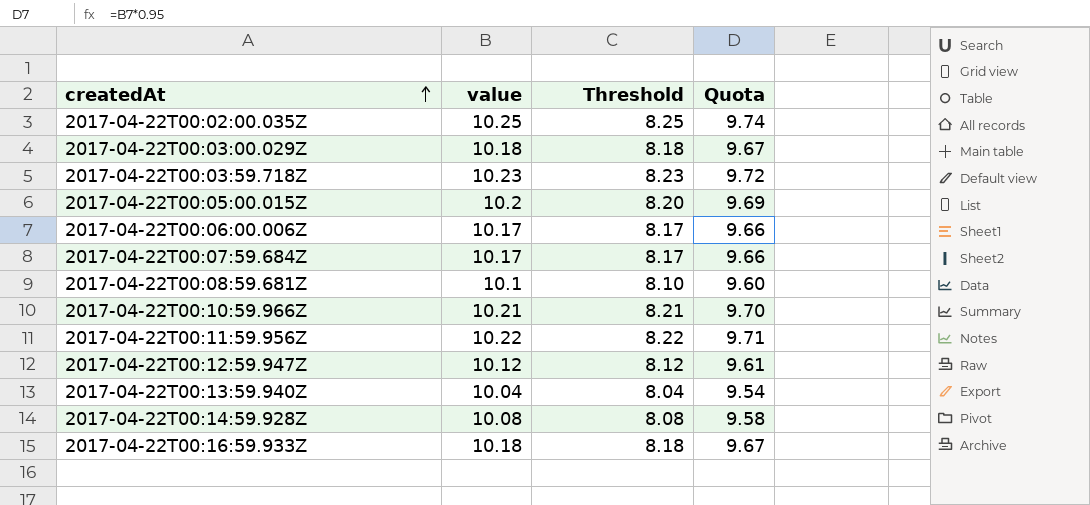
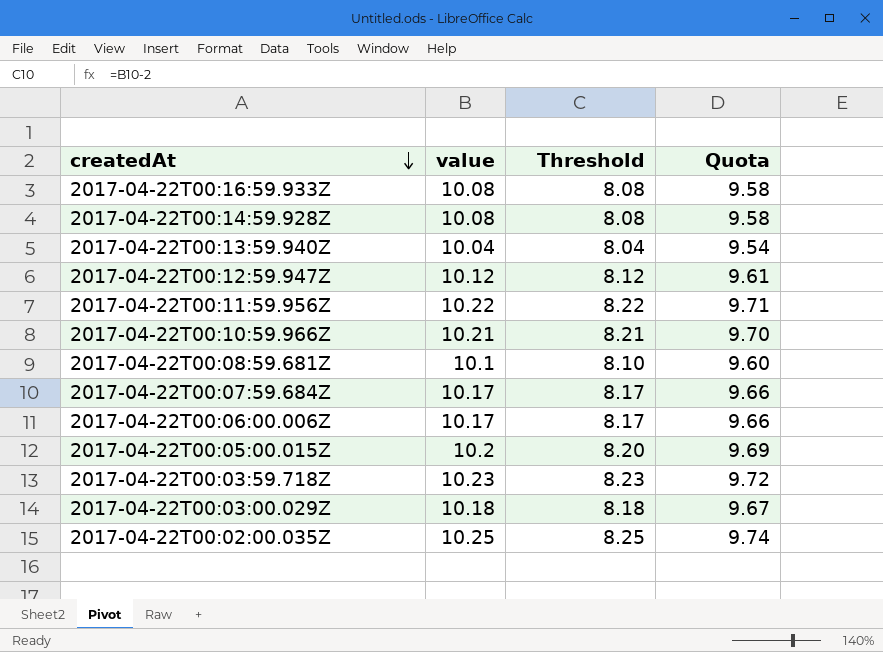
row order: createdAt ascending -> createdAt descending
2017-04-22T00:16:59.933Z | value: 10.18 -> 10.08
2017-04-22T00:16:59.933Z | Threshold: 8.18 -> 8.08
2017-04-22T00:16:59.933Z | Quota: 9.67 -> 9.58

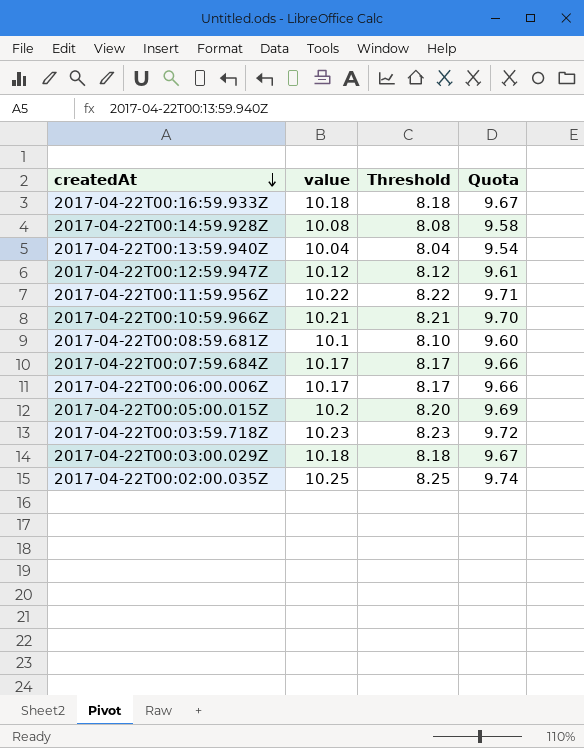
2017-04-22T00:16:59.933Z | value: 10.08 -> 10.18
2017-04-22T00:16:59.933Z | Threshold: 8.08 -> 8.18
2017-04-22T00:16:59.933Z | Quota: 9.58 -> 9.67

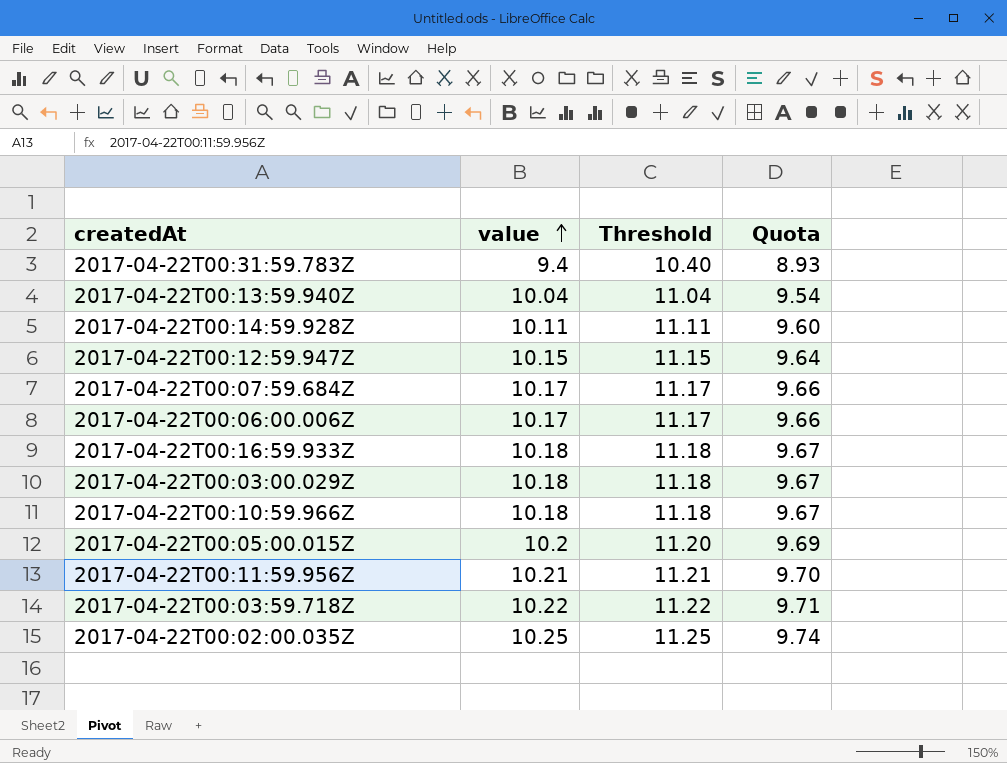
row order: createdAt descending -> value ascending
column Threshold | formula: [value] - 2 -> [value] + 1
row 2017-04-22T00:08:59.681Z: 10.1 | 8.10 | 9.60 -> none
row 2017-04-22T00:31:59.783Z: none -> 9.4 | 10.40 | 8.93
2017-04-22T00:14:59.928Z | value: 10.08 -> 10.11
2017-04-22T00:14:59.928Z | Quota: 9.58 -> 9.60
2017-04-22T00:12:59.947Z | value: 10.12 -> 10.15
2017-04-22T00:12:59.947Z | Quota: 9.61 -> 9.64
2017-04-22T00:10:59.966Z | value: 10.21 -> 10.18
2017-04-22T00:10:59.966Z | Quota: 9.70 -> 9.67
2017-04-22T00:11:59.956Z | value: 10.22 -> 10.21
2017-04-22T00:11:59.956Z | Quota: 9.71 -> 9.70
2017-04-22T00:03:59.718Z | value: 10.23 -> 10.22
2017-04-22T00:03:59.718Z | Quota: 9.72 -> 9.71

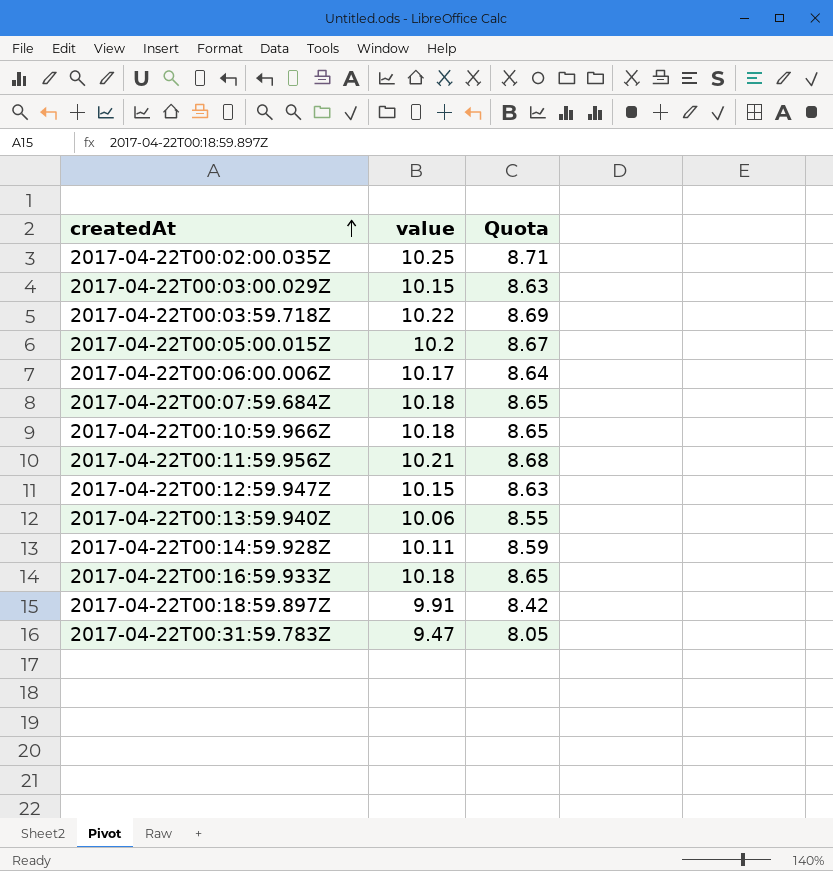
row order: value ascending -> createdAt ascending
column Threshold | formula: [value] + 1 -> none
column Quota | formula: [value] * 0.95 -> [value] * 0.85
2017-04-22T00:03:00.029Z | value: 10.18 -> 10.15
2017-04-22T00:07:59.684Z | value: 10.17 -> 10.18
2017-04-22T00:13:59.940Z | value: 10.04 -> 10.06
row 2017-04-22T00:18:59.897Z: none -> 9.91 | 8.42
2017-04-22T00:31:59.783Z | value: 9.4 -> 9.47

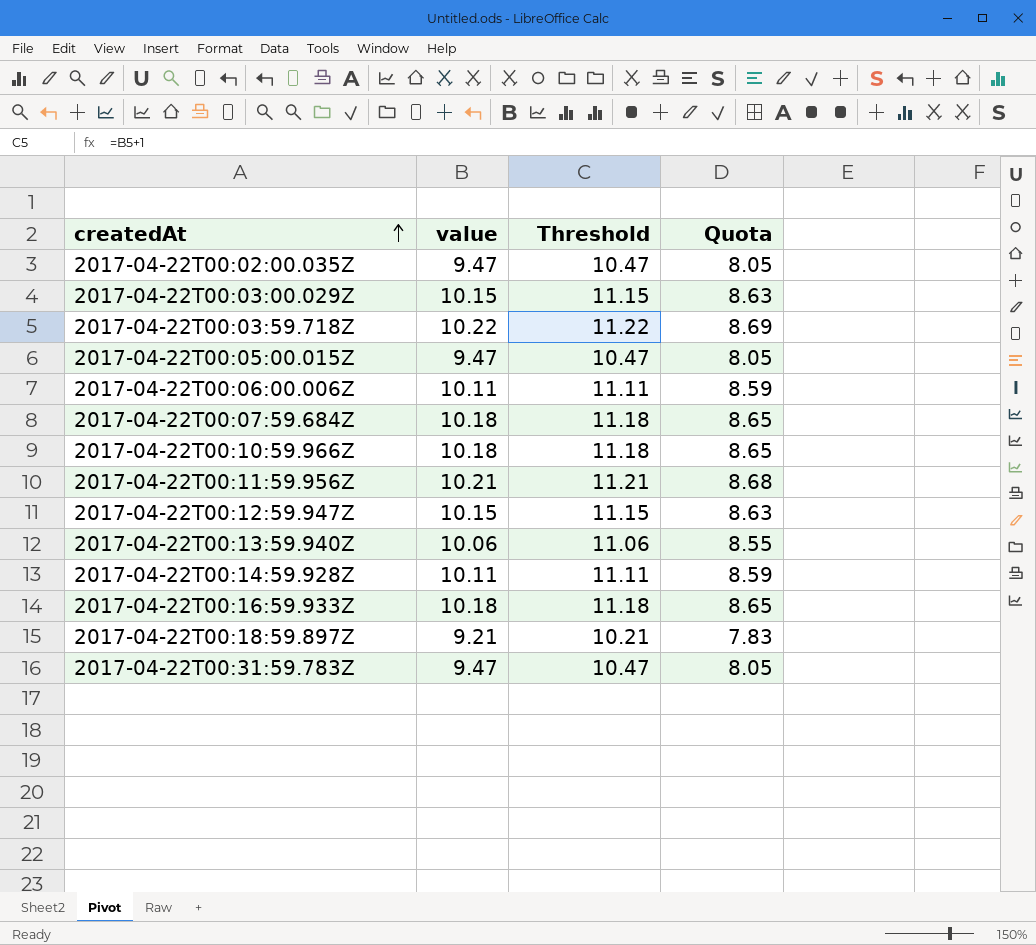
column Threshold | formula: none -> [value] + 1
2017-04-22T00:02:00.035Z | value: 10.25 -> 9.47
2017-04-22T00:02:00.035Z | Quota: 8.71 -> 8.05
2017-04-22T00:05:00.015Z | value: 10.2 -> 9.47
2017-04-22T00:05:00.015Z | Quota: 8.67 -> 8.05
2017-04-22T00:06:00.006Z | value: 10.17 -> 10.11
2017-04-22T00:06:00.006Z | Quota: 8.64 -> 8.59
2017-04-22T00:18:59.897Z | value: 9.91 -> 9.21
2017-04-22T00:18:59.897Z | Quota: 8.42 -> 7.83

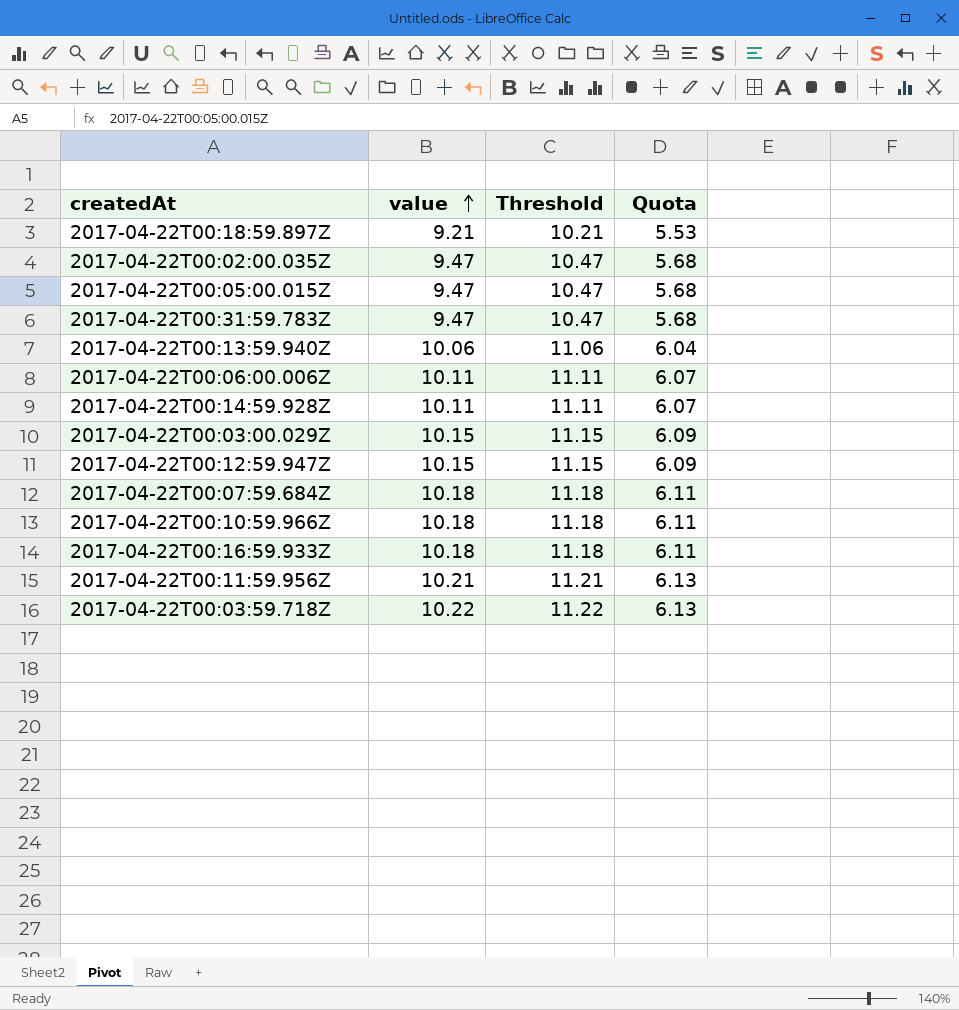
row order: createdAt ascending -> value ascending
column Quota | formula: [value] * 0.85 -> [value] * 0.6

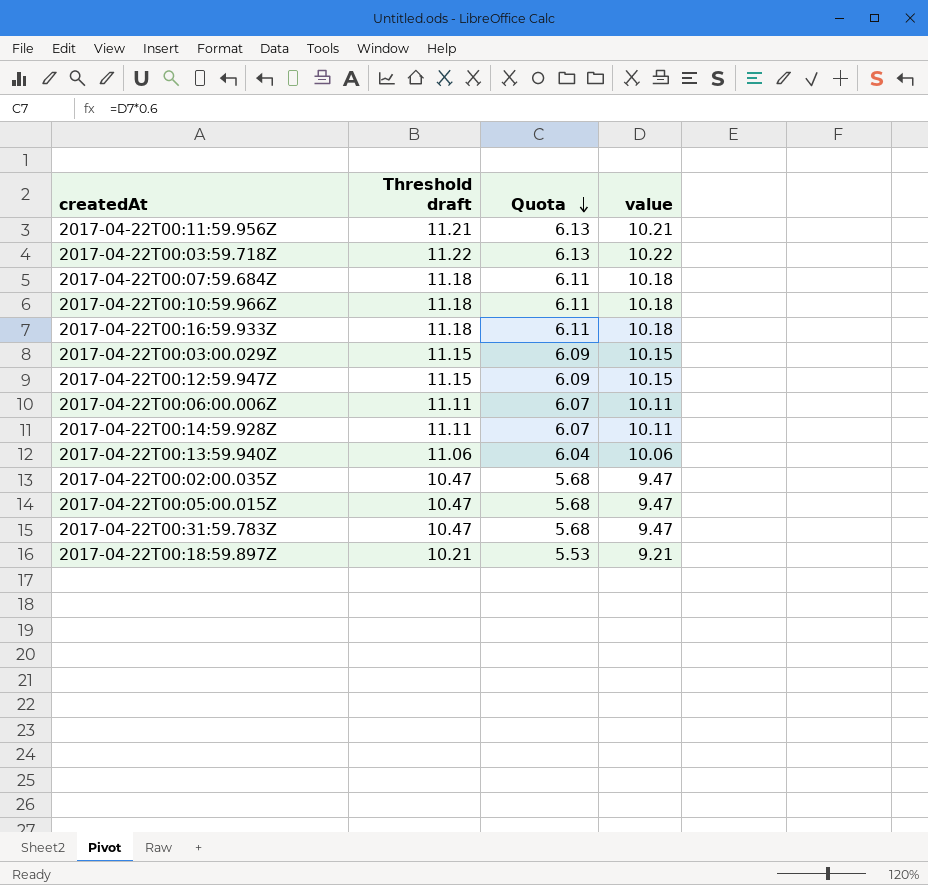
row order: value ascending -> Quota descending
column name: Threshold -> Threshold draft
column value | position: 2 -> 4

